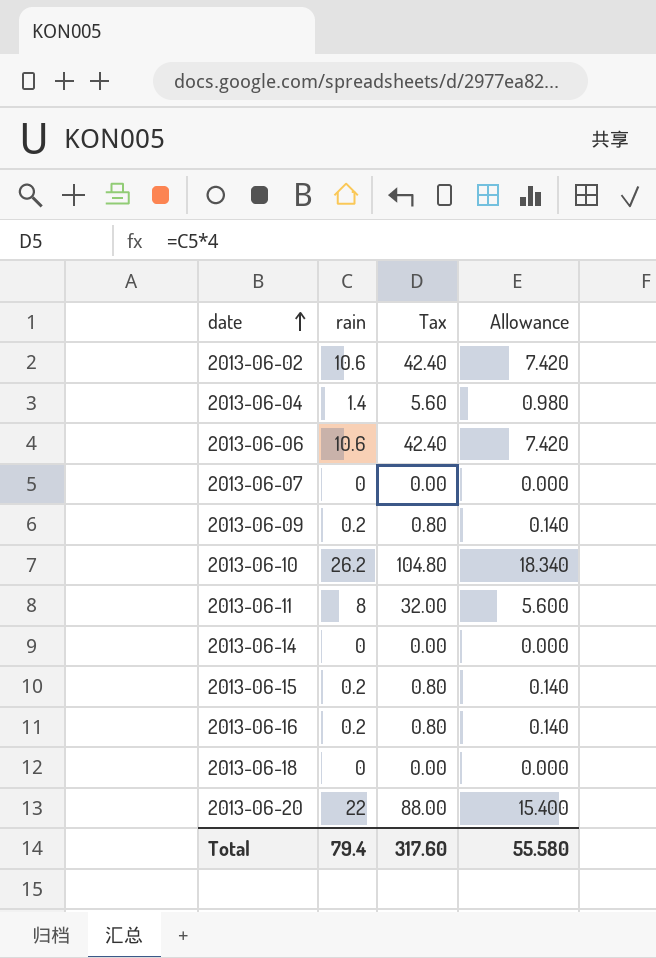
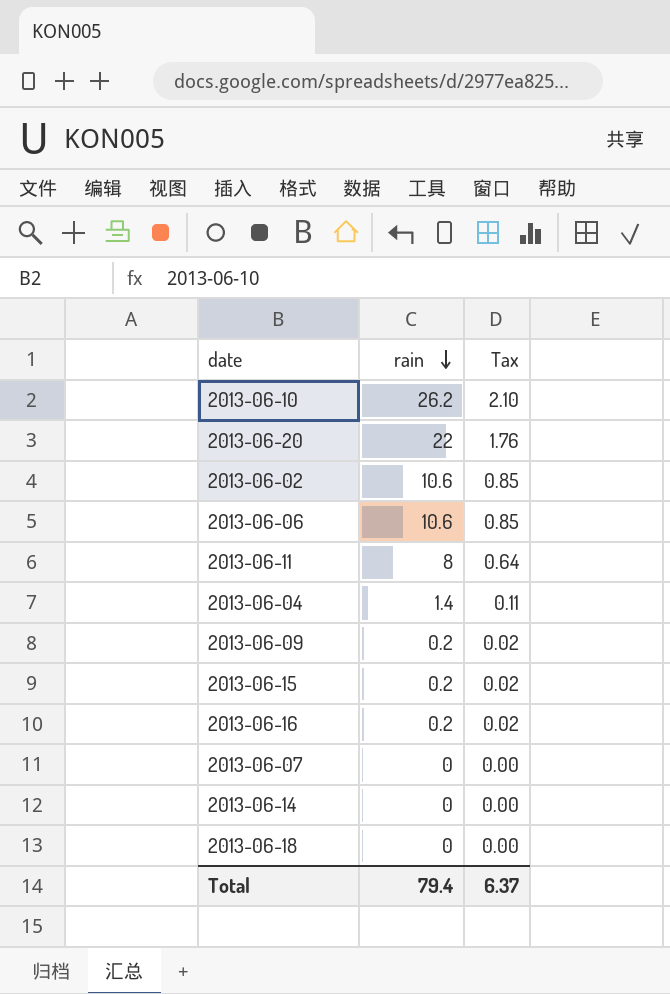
row order: date ascending -> rain descending
column Allowance | formula: [rain] * 0.7 -> none
column Tax | formula: [rain] * 4 -> [rain] * 0.08
Total | Tax: 317.60 -> 6.37

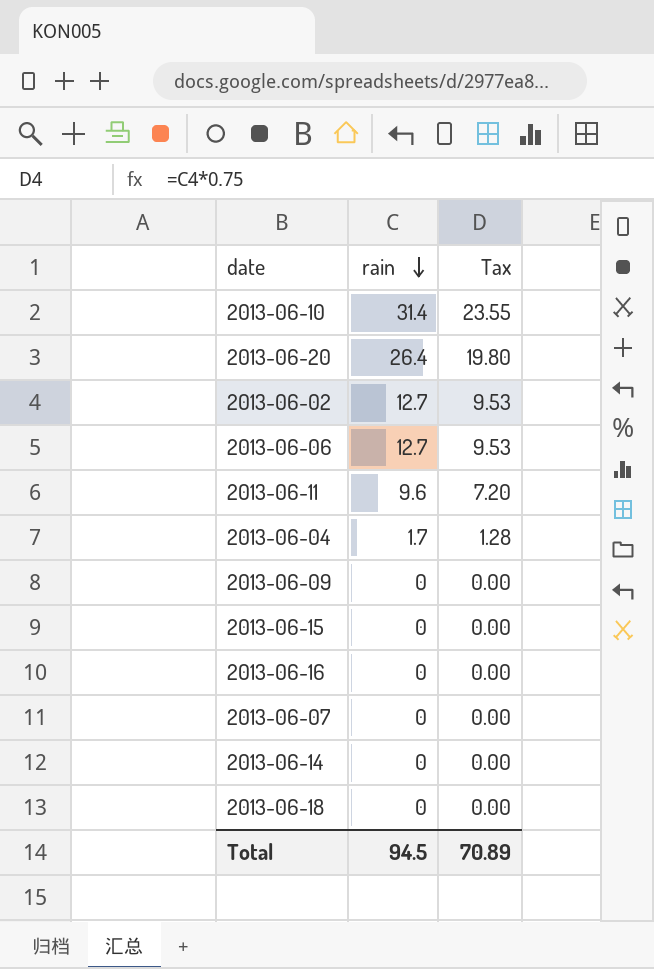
column Tax | formula: [rain] * 0.08 -> [rain] * 0.75
2013-06-10 | rain: 26.2 -> 31.4
2013-06-20 | rain: 22 -> 26.4
2013-06-02 | rain: 10.6 -> 12.7
2013-06-06 | rain: 10.6 -> 12.7
2013-06-11 | rain: 8 -> 9.6
2013-06-04 | rain: 1.4 -> 1.7
2013-06-09 | rain: 0.2 -> 0
2013-06-15 | rain: 0.2 -> 0
2013-06-16 | rain: 0.2 -> 0
Total | rain: 79.4 -> 94.5
Total | Tax: 6.37 -> 70.89

